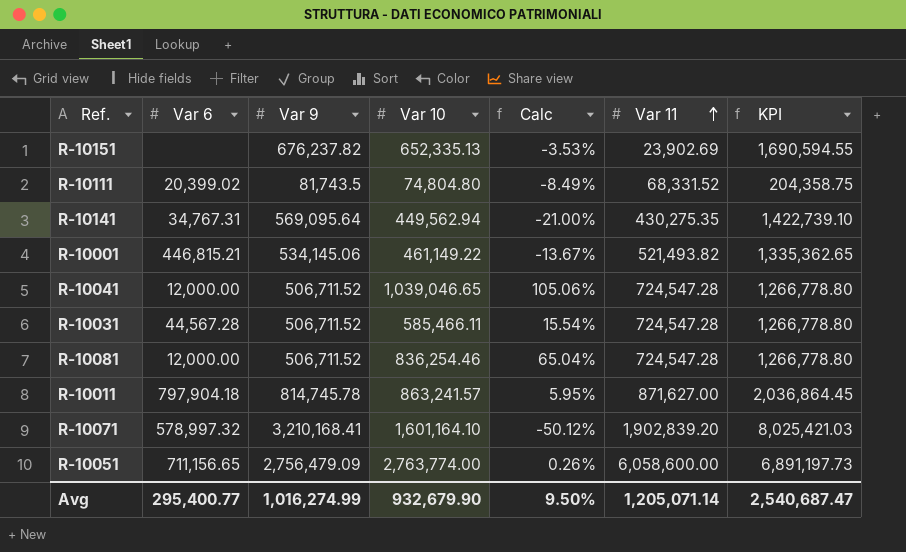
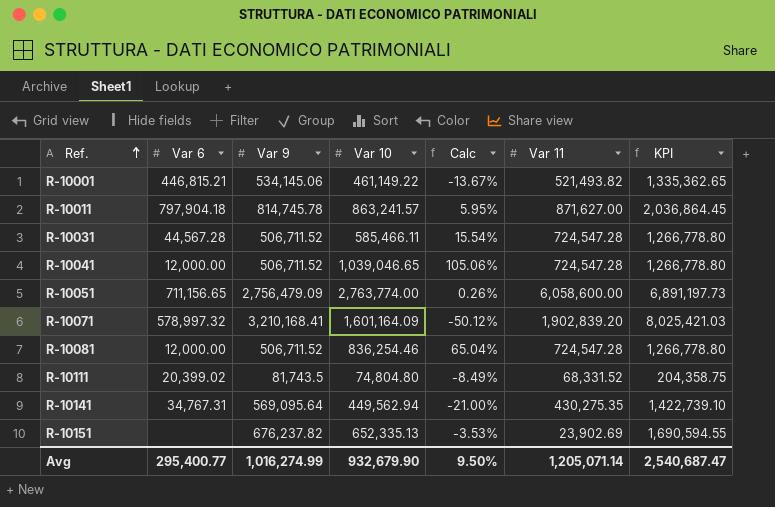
row order: Var 11 ascending -> Ref. ascending
R-10071 | Var 10: 1,601,164.10 -> 1,601,164.09

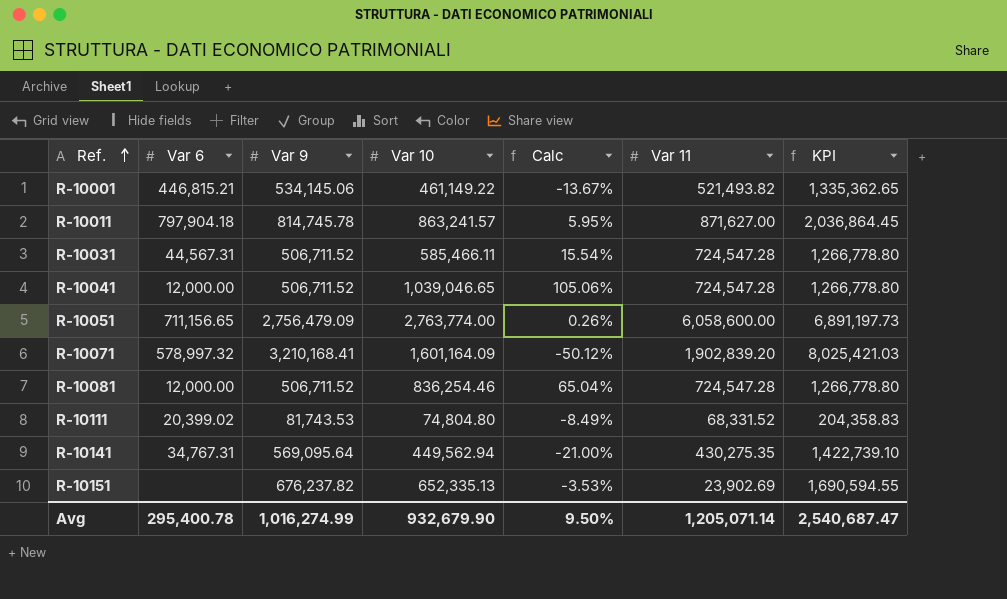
R-10031 | Var 6: 44,567.28 -> 44,567.31
R-10111 | Var 9: 81,743.5 -> 81,743.53
R-10111 | KPI: 204,358.75 -> 204,358.83
Avg | Var 6: 295,400.77 -> 295,400.78

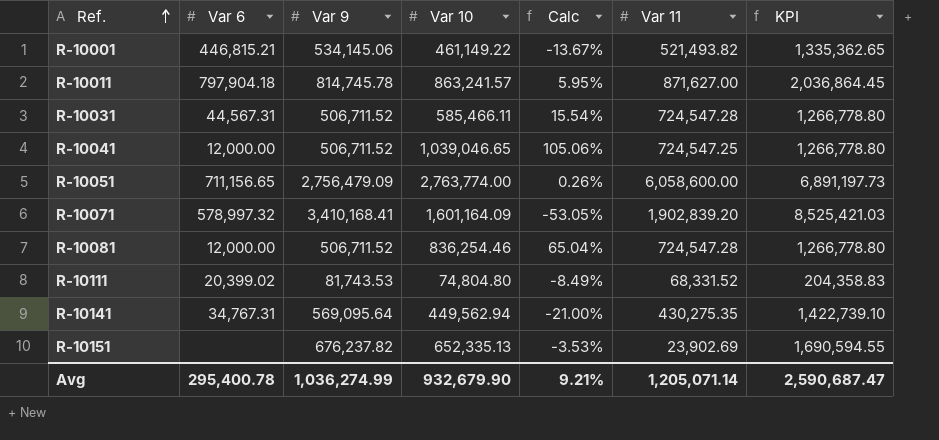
R-10041 | Var 11: 724,547.28 -> 724,547.25
R-10071 | Var 9: 3,210,168.41 -> 3,410,168.41
R-10071 | Calc: -50.12% -> -53.05%
R-10071 | KPI: 8,025,421.03 -> 8,525,421.03
Avg | Var 9: 1,016,274.99 -> 1,036,274.99
Avg | Calc: 9.50% -> 9.21%
Avg | KPI: 2,540,687.47 -> 2,590,687.47

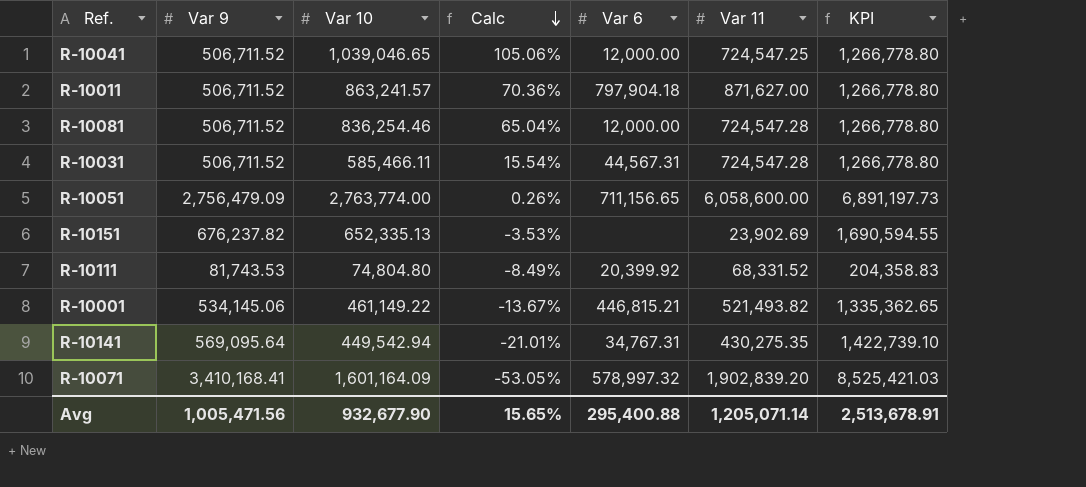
row order: Ref. ascending -> Calc descending
column Var 6 | position: 2 -> 5
R-10011 | Var 9: 814,745.78 -> 506,711.52
R-10011 | Calc: 5.95% -> 70.36%
R-10011 | KPI: 2,036,864.45 -> 1,266,778.80
R-10111 | Var 6: 20,399.02 -> 20,399.92
R-10141 | Var 10: 449,562.94 -> 449,542.94
R-10141 | Calc: -21.00% -> -21.01%
Avg | Var 9: 1,036,274.99 -> 1,005,471.56
Avg | Var 10: 932,679.90 -> 932,677.90
Avg | Calc: 9.21% -> 15.65%
Avg | Var 6: 295,400.78 -> 295,400.88
Avg | KPI: 2,590,687.47 -> 2,513,678.91

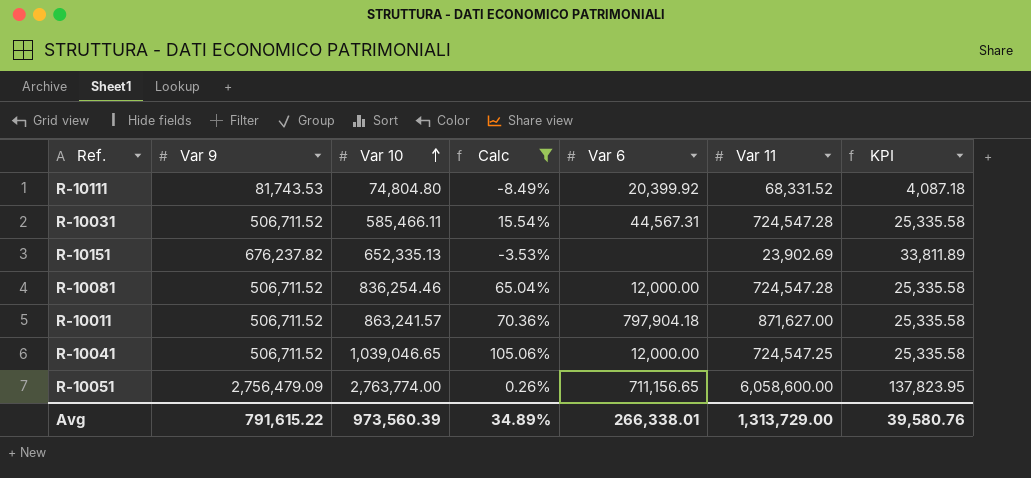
filter: none -> Calc >= -8.49%
row order: Calc descending -> Var 10 ascending
column KPI | formula: [Var 9] * 2.5 -> [Var 9] * 0.05
Avg | Var 9: 1,005,471.56 -> 791,615.22
Avg | Var 10: 932,677.90 -> 973,560.39
Avg | Calc: 15.65% -> 34.89%
Avg | Var 6: 295,400.88 -> 266,338.01
Avg | Var 11: 1,205,071.14 -> 1,313,729.00
Avg | KPI: 2,513,678.91 -> 39,580.76

